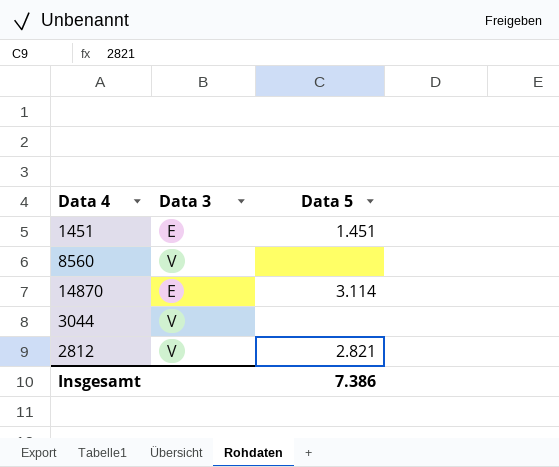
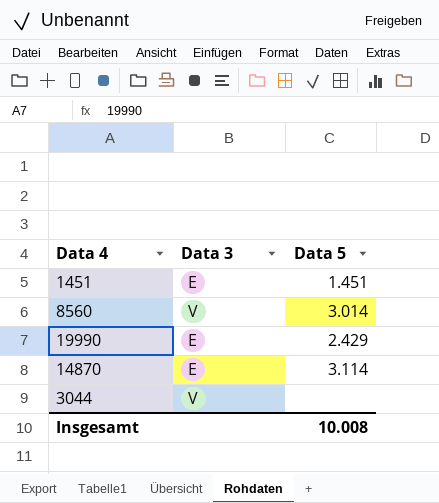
row 2812: V | 2.821 -> none
8560 | Data 5: none -> 3.014
row 19990: none -> E | 2.429
Insgesamt | Data 5: 7.386 -> 10.008

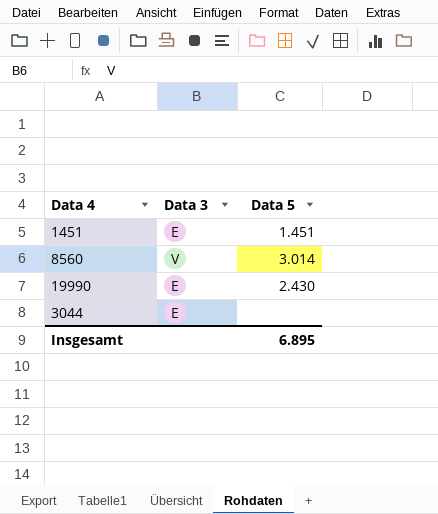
row 14870: E | 3.114 -> none
19990 | Data 5: 2.429 -> 2.430
3044 | Data 3: V -> E
Insgesamt | Data 5: 10.008 -> 6.895

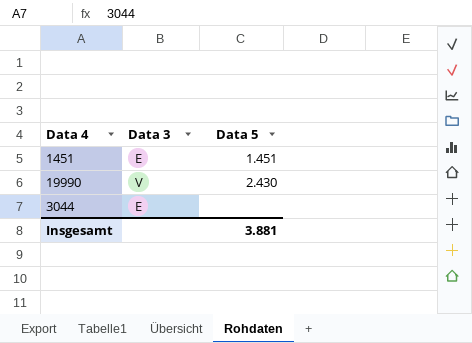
row 8560: V | 3.014 -> none
19990 | Data 3: E -> V
Insgesamt | Data 5: 6.895 -> 3.881

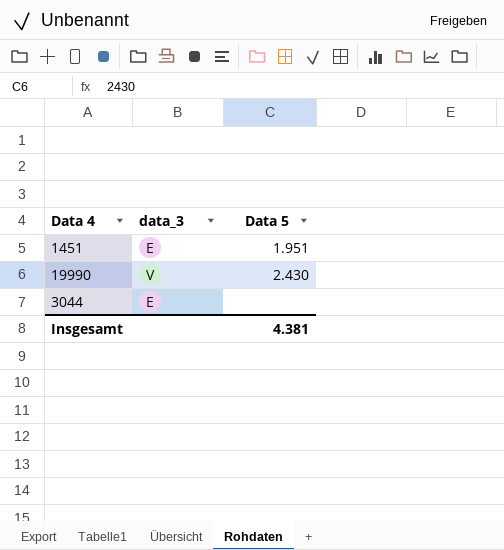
column name: Data 3 -> data_3
1451 | Data 5: 1.451 -> 1.951
Insgesamt | Data 5: 3.881 -> 4.381

